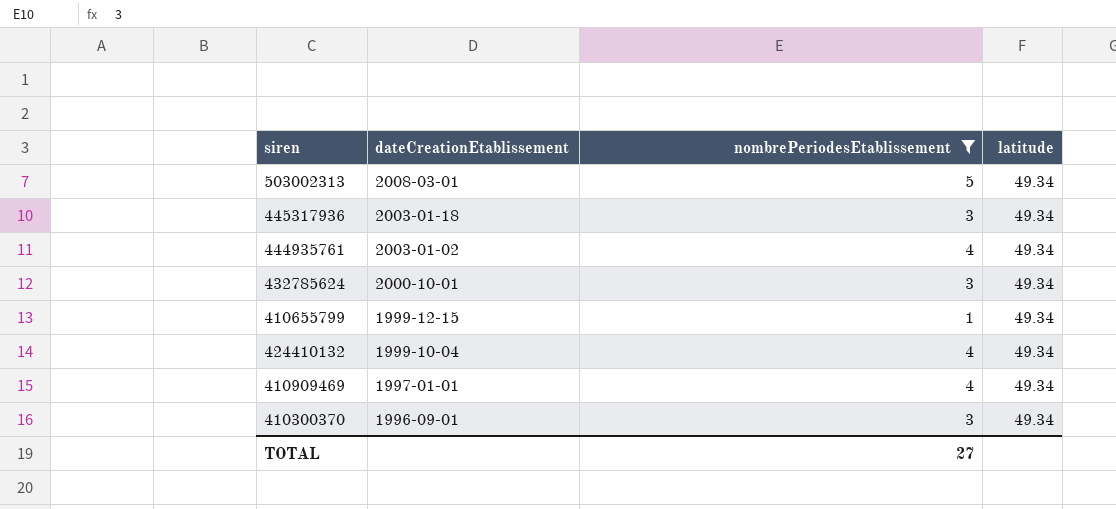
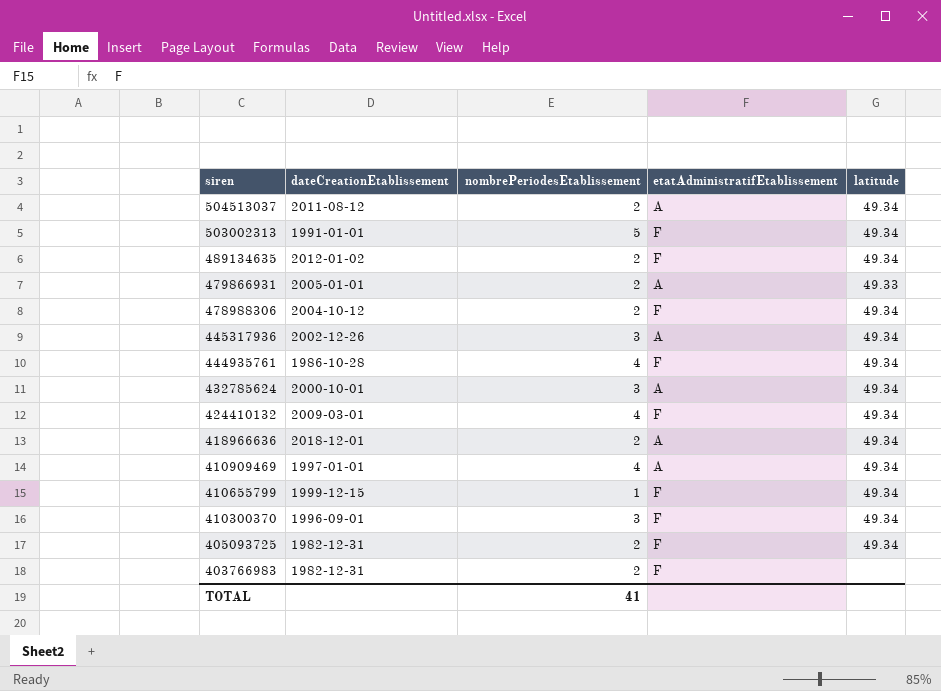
filter: nombrePeriodesEtablissement != 2 -> none
row order: dateCreationEtablissement descending -> siren descending
column etatAdministratifEtablissement | position: none -> 4
503002313 | dateCreationEtablissement: 2008-03-01 -> 1991-01-01
445317936 | dateCreationEtablissement: 2003-01-18 -> 2002-12-26
444935761 | dateCreationEtablissement: 2003-01-02 -> 1986-10-28
424410132 | dateCreationEtablissement: 1999-10-04 -> 2009-03-01
TOTAL | nombrePeriodesEtablissement: 27 -> 41

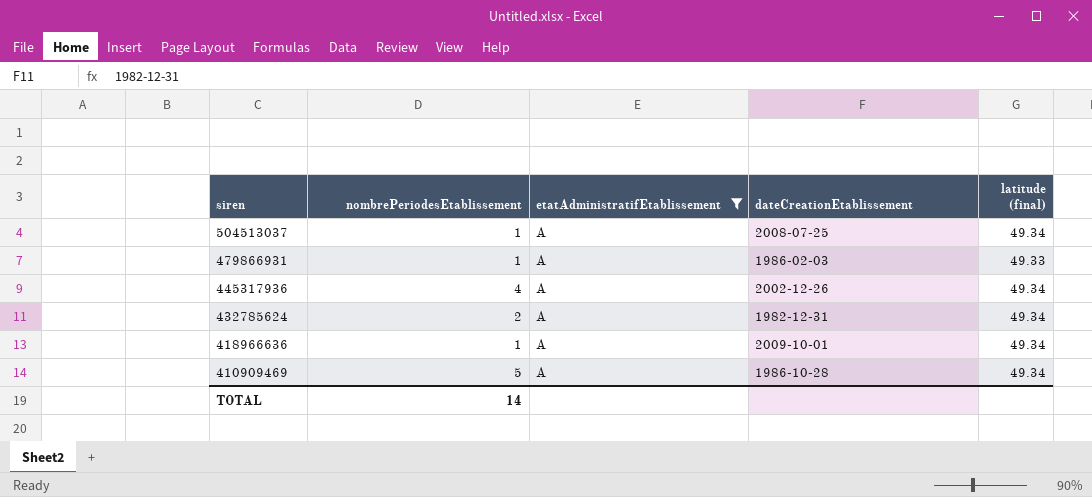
filter: none -> etatAdministratifEtablissement = A
column dateCreationEtablissement | position: 2 -> 4
column name: latitude -> latitude (final)
504513037 | nombrePeriodesEtablissement: 2 -> 1
504513037 | dateCreationEtablissement: 2011-08-12 -> 2008-07-25
479866931 | nombrePeriodesEtablissement: 2 -> 1
479866931 | dateCreationEtablissement: 2005-01-01 -> 1986-02-03
445317936 | nombrePeriodesEtablissement: 3 -> 4
432785624 | nombrePeriodesEtablissement: 3 -> 2
432785624 | dateCreationEtablissement: 2000-10-01 -> 1982-12-31
418966636 | nombrePeriodesEtablissement: 2 -> 1
418966636 | dateCreationEtablissement: 2018-12-01 -> 2009-10-01
410909469 | nombrePeriodesEtablissement: 4 -> 5
410909469 | dateCreationEtablissement: 1997-01-01 -> 1986-10-28
TOTAL | nombrePeriodesEtablissement: 41 -> 14

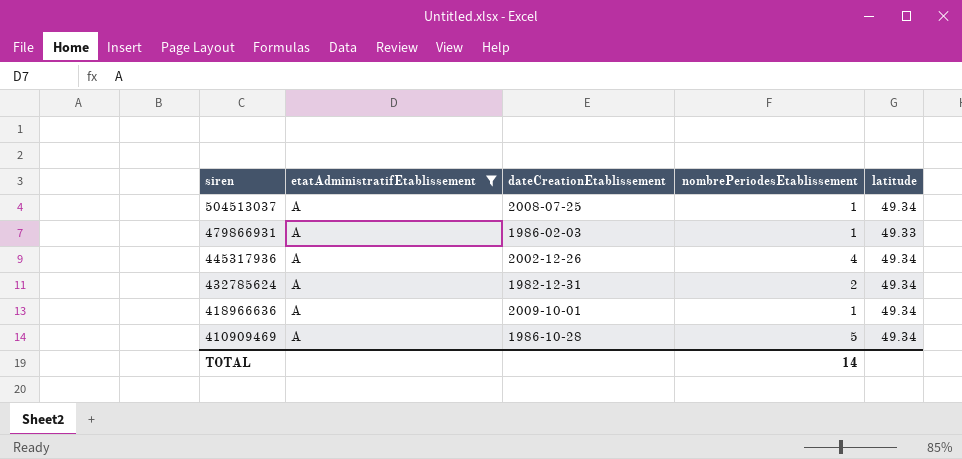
column nombrePeriodesEtablissement | position: 2 -> 4
column name: latitude (final) -> latitude

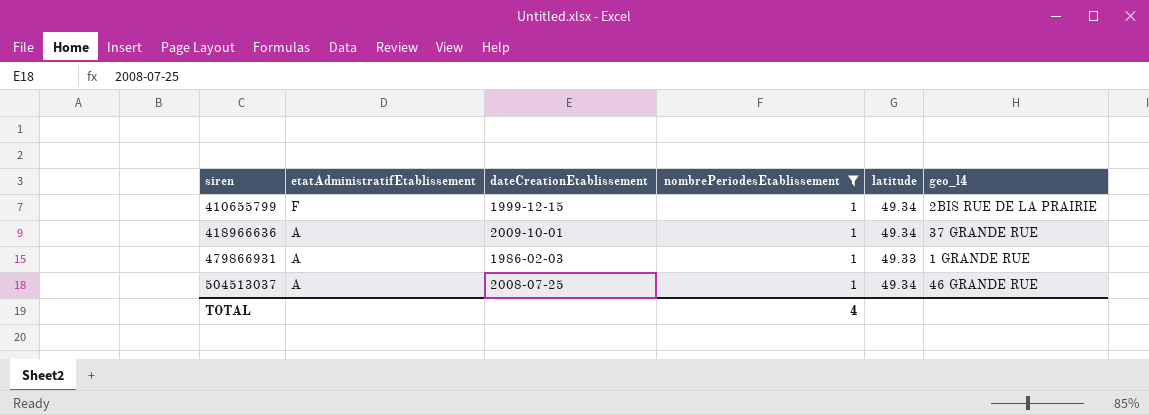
filter: etatAdministratifEtablissement = A -> nombrePeriodesEtablissement = 1
row order: siren descending -> siren ascending
column geo_l4 | position: none -> 6
TOTAL | nombrePeriodesEtablissement: 14 -> 4

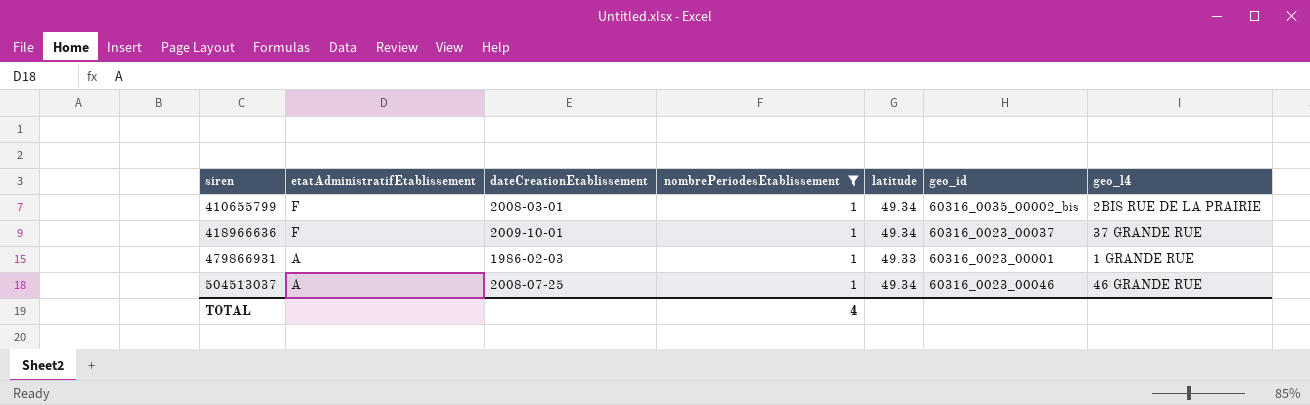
column geo_id | position: none -> 6
410655799 | dateCreationEtablissement: 1999-12-15 -> 2008-03-01
418966636 | etatAdministratifEtablissement: A -> F

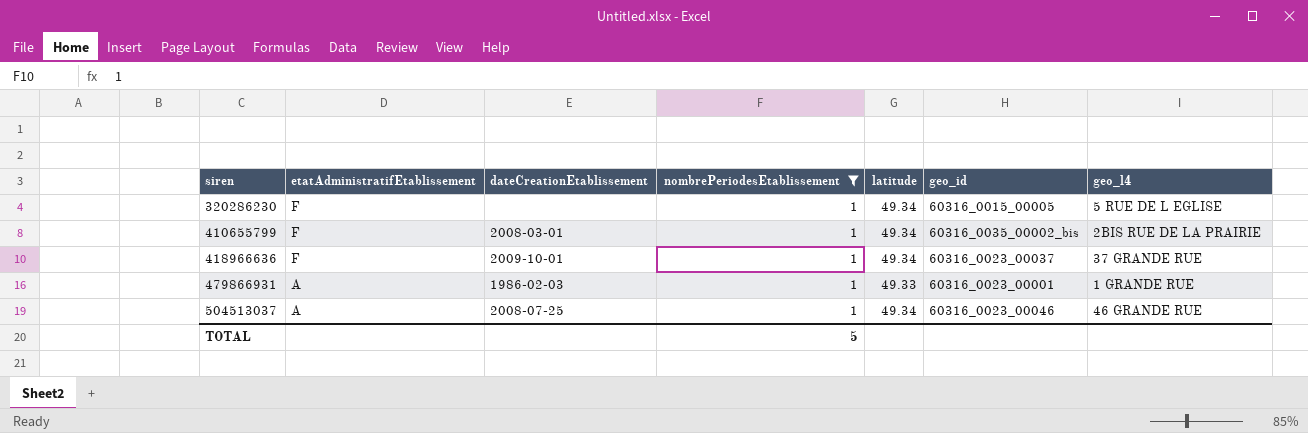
row 320286230: none -> F | none | 1 | 49.34 | 60316_0015_00005 | 5 RUE DE L EGLISE
TOTAL | nombrePeriodesEtablissement: 4 -> 5

